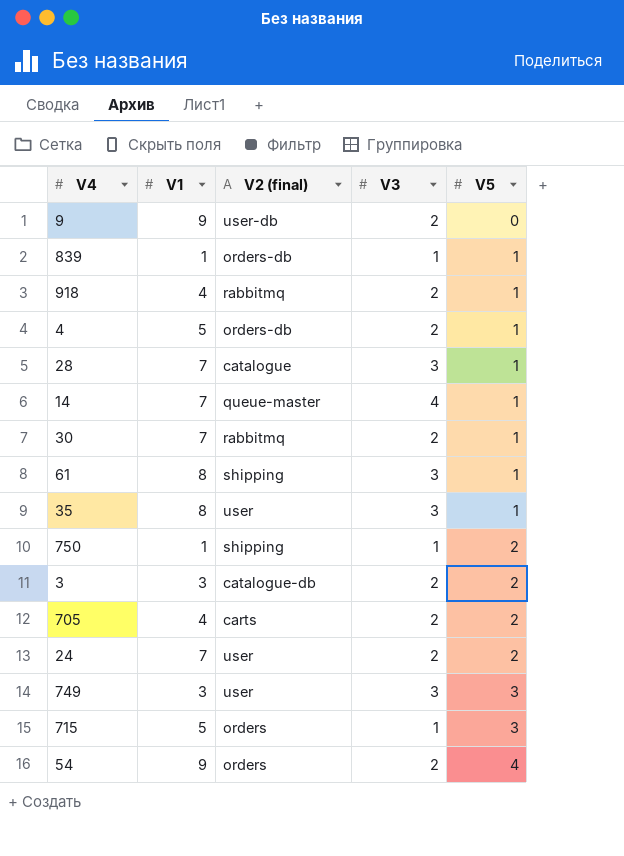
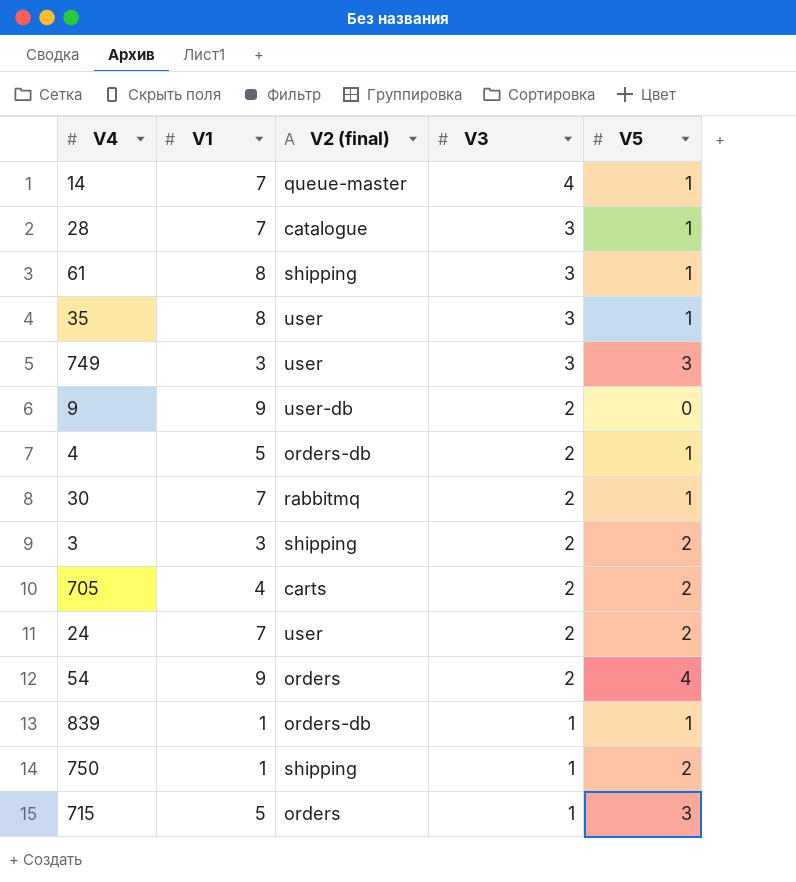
row order: V5 ascending -> V3 descending
row 918: 4 | rabbitmq | 2 | 1 -> none
3 | V2 (final): catalogue-db -> shipping

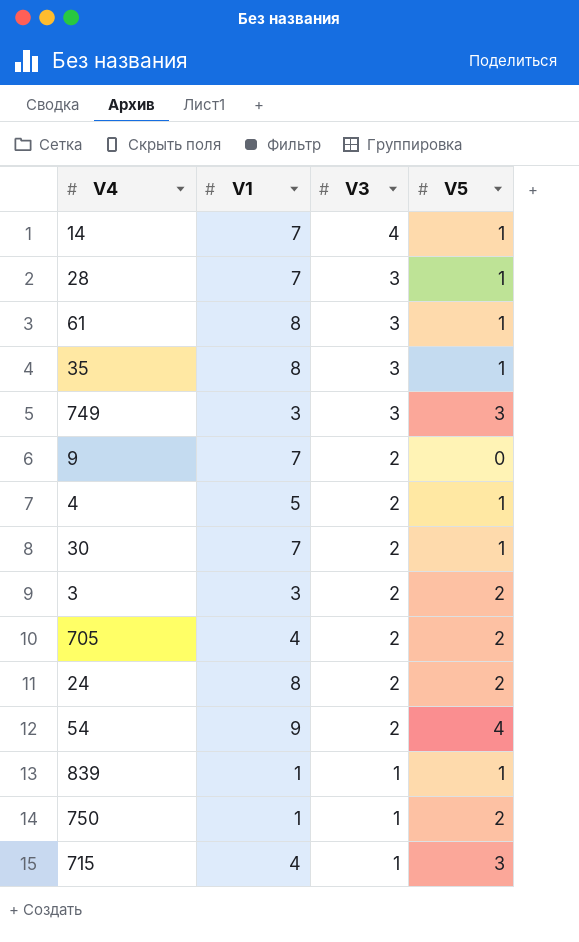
column V2 (final) | position: 3 -> none
9 | V1: 9 -> 7
24 | V1: 7 -> 8
715 | V1: 5 -> 4

